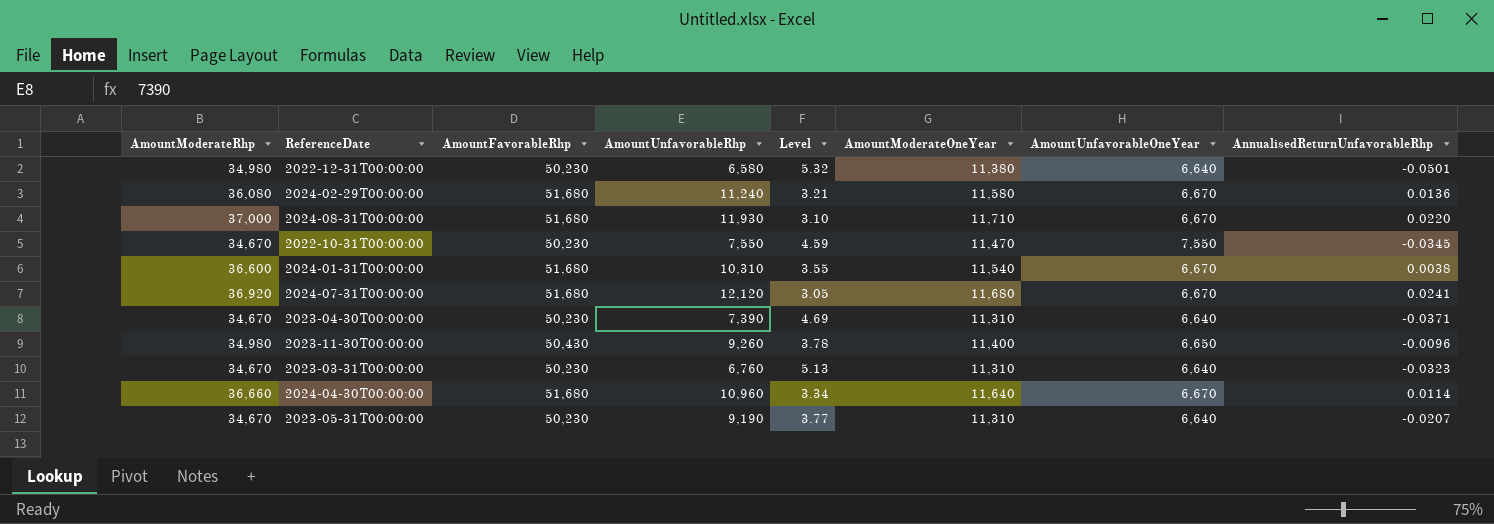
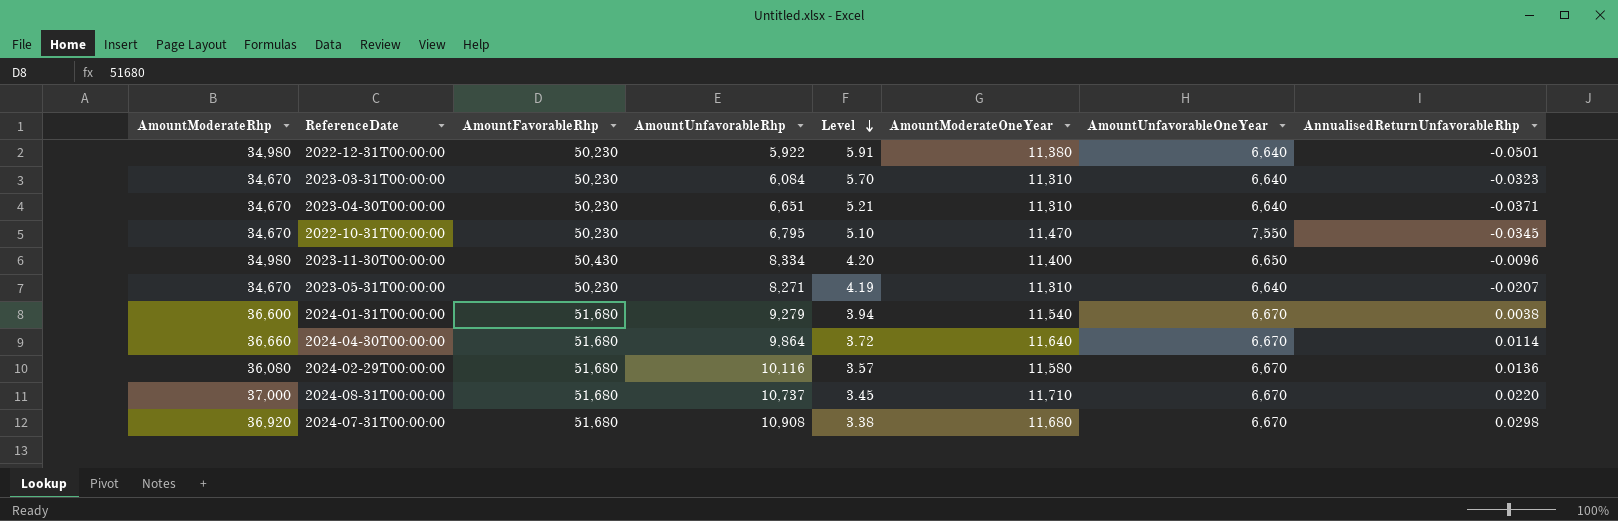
row order: none -> Level descending
2022-12-31T00:00:00 | AmountUnfavorableRhp: 6,580 -> 5,922
2022-12-31T00:00:00 | Level: 5.32 -> 5.91
2023-03-31T00:00:00 | AmountUnfavorableRhp: 6,760 -> 6,084
2023-03-31T00:00:00 | Level: 5.13 -> 5.70
2023-04-30T00:00:00 | AmountUnfavorableRhp: 7,390 -> 6,651
2023-04-30T00:00:00 | Level: 4.69 -> 5.21
2022-10-31T00:00:00 | AmountUnfavorableRhp: 7,550 -> 6,795
2022-10-31T00:00:00 | Level: 4.59 -> 5.10
2023-11-30T00:00:00 | AmountUnfavorableRhp: 9,260 -> 8,334
2023-11-30T00:00:00 | Level: 3.78 -> 4.20
2023-05-31T00:00:00 | AmountUnfavorableRhp: 9,190 -> 8,271
2023-05-31T00:00:00 | Level: 3.77 -> 4.19
2024-01-31T00:00:00 | AmountUnfavorableRhp: 10,310 -> 9,279
2024-01-31T00:00:00 | Level: 3.55 -> 3.94
2024-04-30T00:00:00 | AmountUnfavorableRhp: 10,960 -> 9,864
2024-04-30T00:00:00 | Level: 3.34 -> 3.72
2024-02-29T00:00:00 | AmountUnfavorableRhp: 11,240 -> 10,116
2024-02-29T00:00:00 | Level: 3.21 -> 3.57
2024-08-31T00:00:00 | AmountUnfavorableRhp: 11,930 -> 10,737
2024-08-31T00:00:00 | Level: 3.10 -> 3.45
2024-07-31T00:00:00 | AmountUnfavorableRhp: 12,120 -> 10,908
2024-07-31T00:00:00 | Level: 3.05 -> 3.38
2024-07-31T00:00:00 | AnnualisedReturnUnfavorableRhp: 0.0241 -> 0.0298

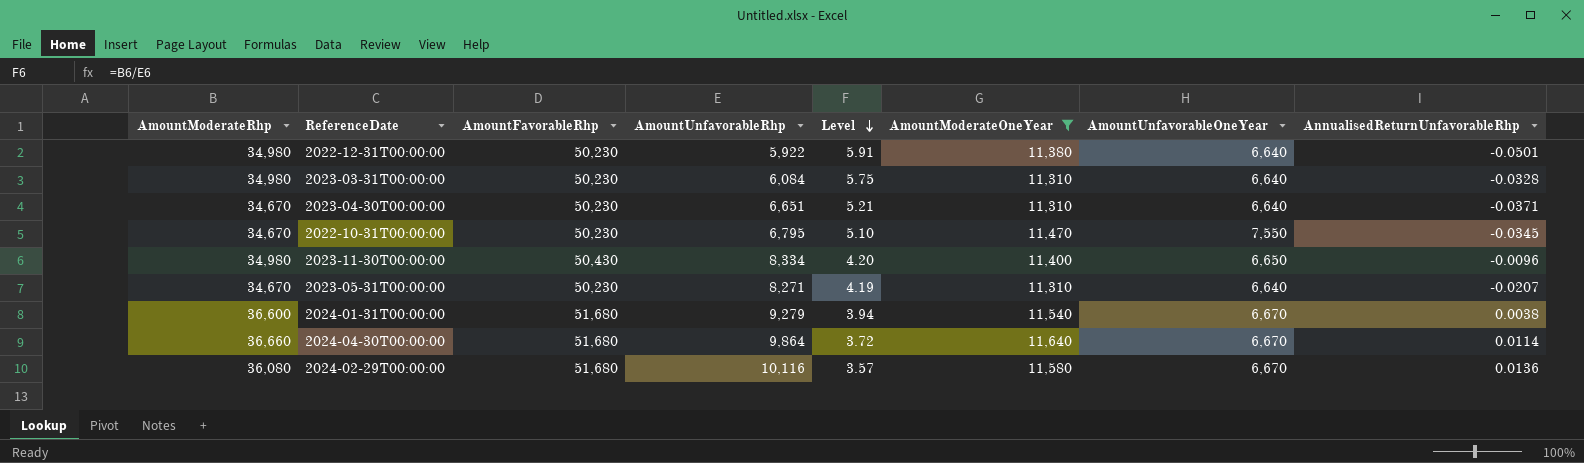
filter: none -> AmountModerateOneYear <= 11,640
2023-03-31T00:00:00 | AmountModerateRhp: 34,670 -> 34,980
2023-03-31T00:00:00 | Level: 5.70 -> 5.75
2023-03-31T00:00:00 | AnnualisedReturnUnfavorableRhp: -0.0323 -> -0.0328

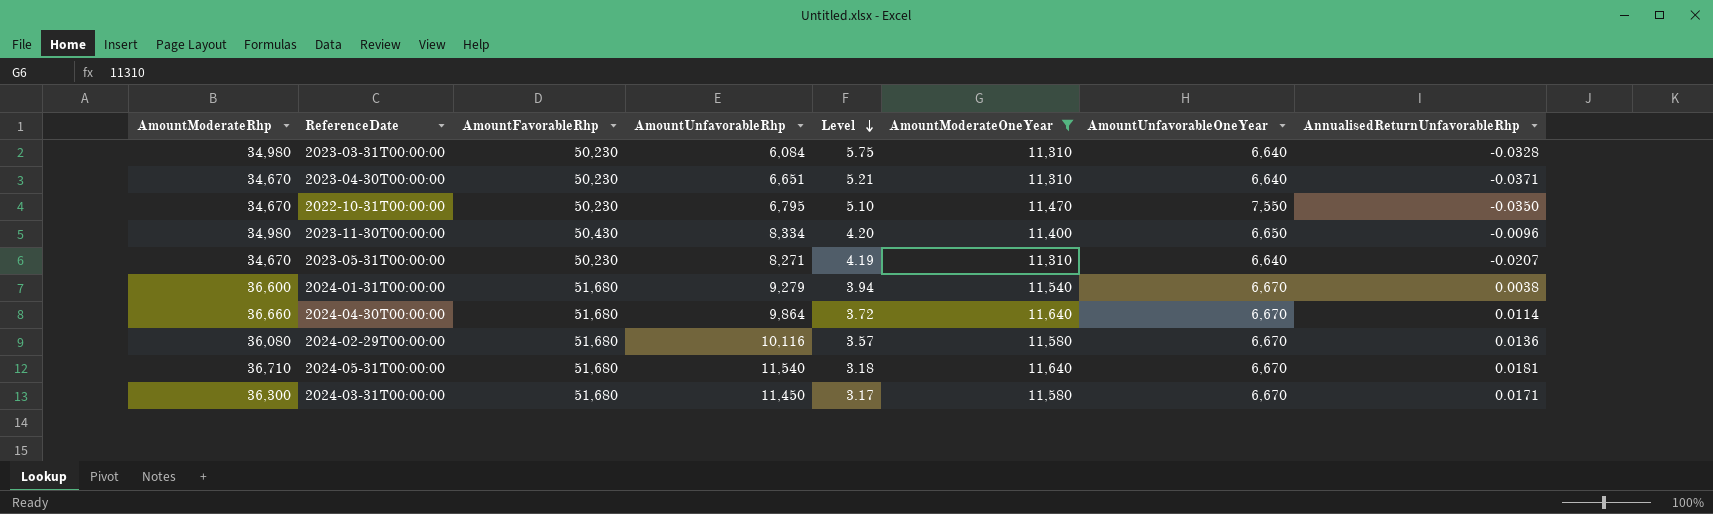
row 2022-12-31T00:00:00: 34,980 | 50,230 | 5,922 | 5.91 | 11,380 | 6,640 | -0.0501 -> none
2022-10-31T00:00:00 | AnnualisedReturnUnfavorableRhp: -0.0345 -> -0.0350
row 2024-05-31T00:00:00: none -> 36,710 | 51,680 | 11,540 | 3.18 | 11,640 | 6,670 | 0.0181
row 2024-03-31T00:00:00: none -> 36,300 | 51,680 | 11,450 | 3.17 | 11,580 | 6,670 | 0.0171

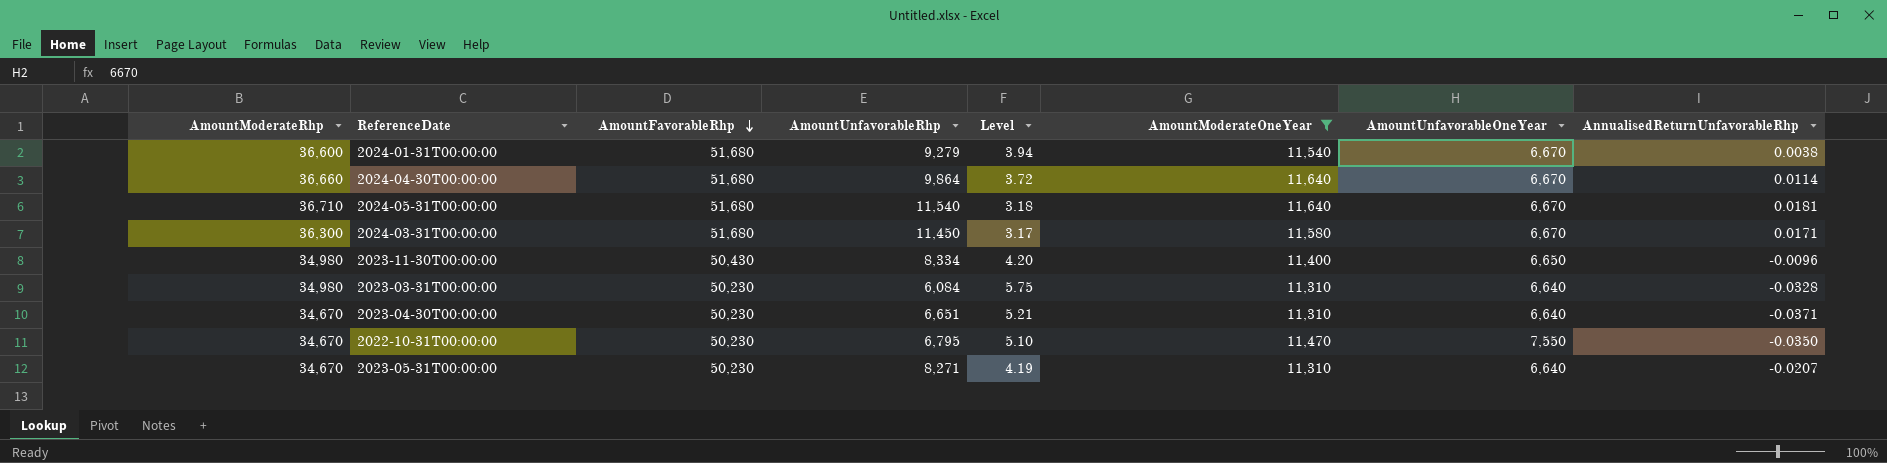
row order: Level descending -> AmountFavorableRhp descending
row 2024-02-29T00:00:00: 36,080 | 51,680 | 10,116 | 3.57 | 11,580 | 6,670 | 0.0136 -> none

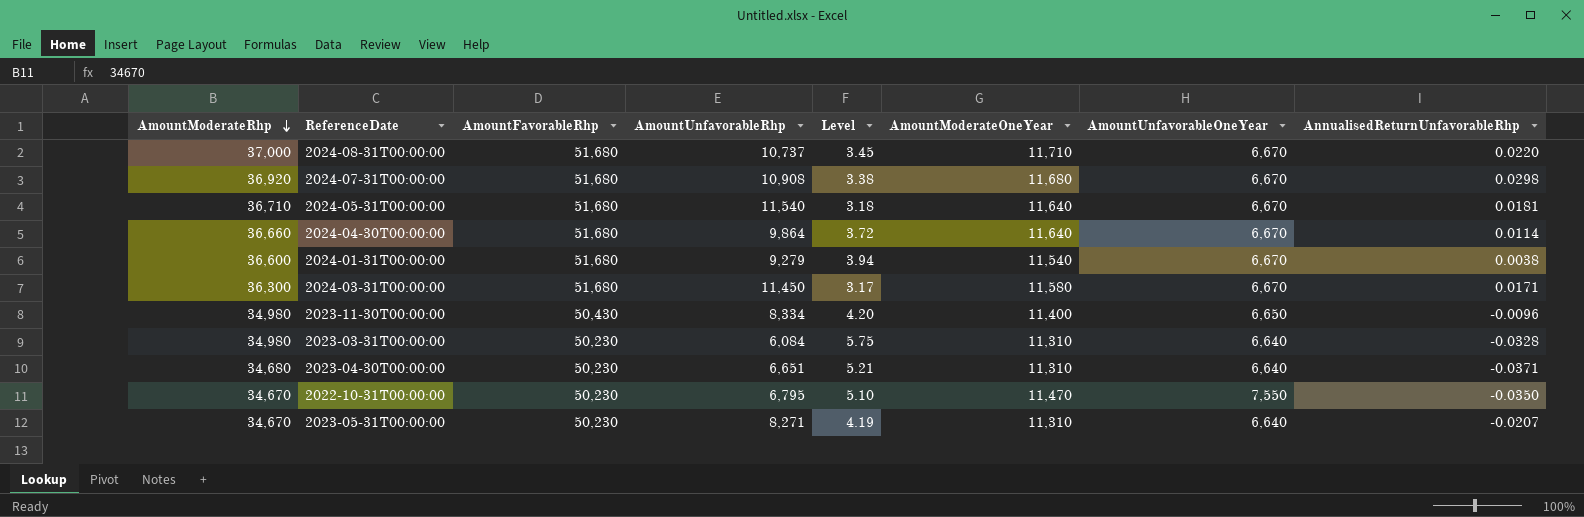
filter: AmountModerateOneYear <= 11,640 -> none
row order: AmountFavorableRhp descending -> AmountModerateRhp descending
2023-04-30T00:00:00 | AmountModerateRhp: 34,670 -> 34,680

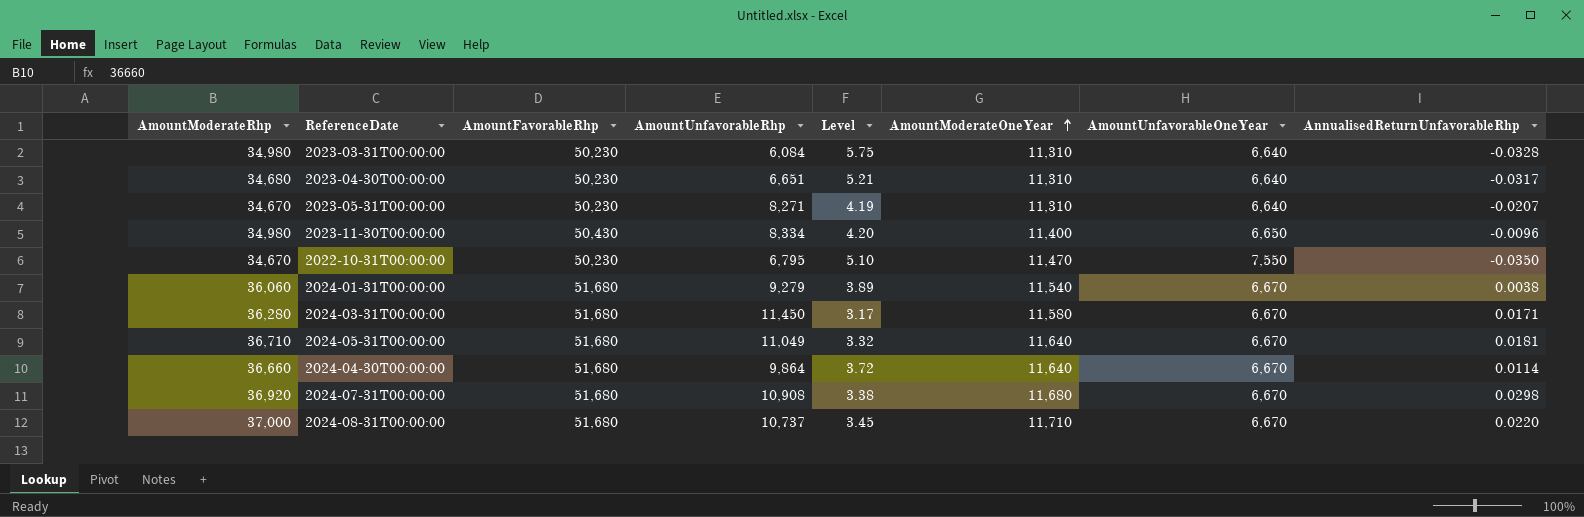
row order: AmountModerateRhp descending -> AmountModerateOneYear ascending
2023-04-30T00:00:00 | AnnualisedReturnUnfavorableRhp: -0.0371 -> -0.0317
2024-01-31T00:00:00 | AmountModerateRhp: 36,600 -> 36,060
2024-01-31T00:00:00 | Level: 3.94 -> 3.89
2024-03-31T00:00:00 | AmountModerateRhp: 36,300 -> 36,280
2024-05-31T00:00:00 | AmountUnfavorableRhp: 11,540 -> 11,049
2024-05-31T00:00:00 | Level: 3.18 -> 3.32

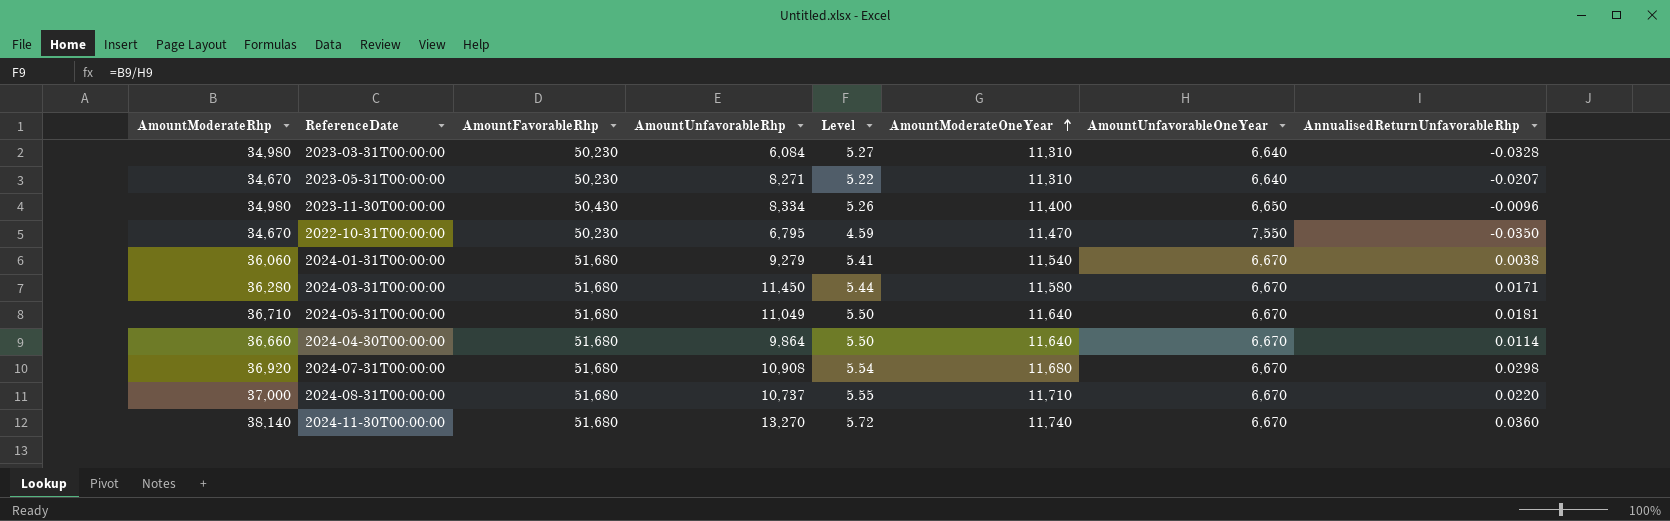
column Level | formula: [AmountModerateRhp] / [AmountUnfavorableRhp] -> [AmountModerateRhp] / [AmountUnfavorableOneYear]
row 2023-04-30T00:00:00: 34,680 | 50,230 | 6,651 | 5.21 | 11,310 | 6,640 | -0.0317 -> none
row 2024-11-30T00:00:00: none -> 38,140 | 51,680 | 13,270 | 5.72 | 11,740 | 6,670 | 0.0360

